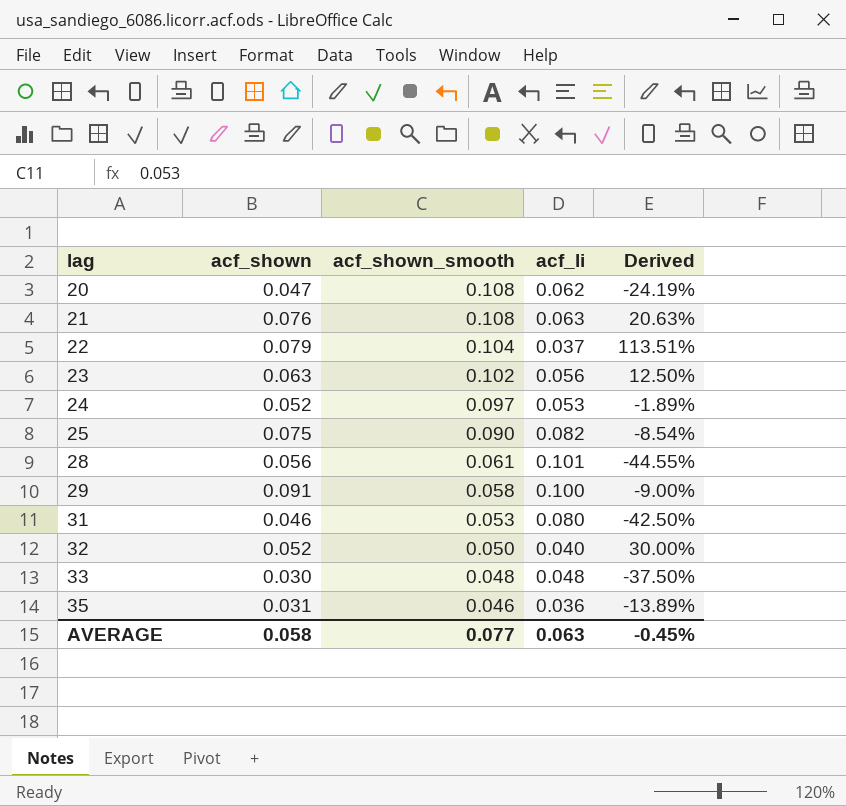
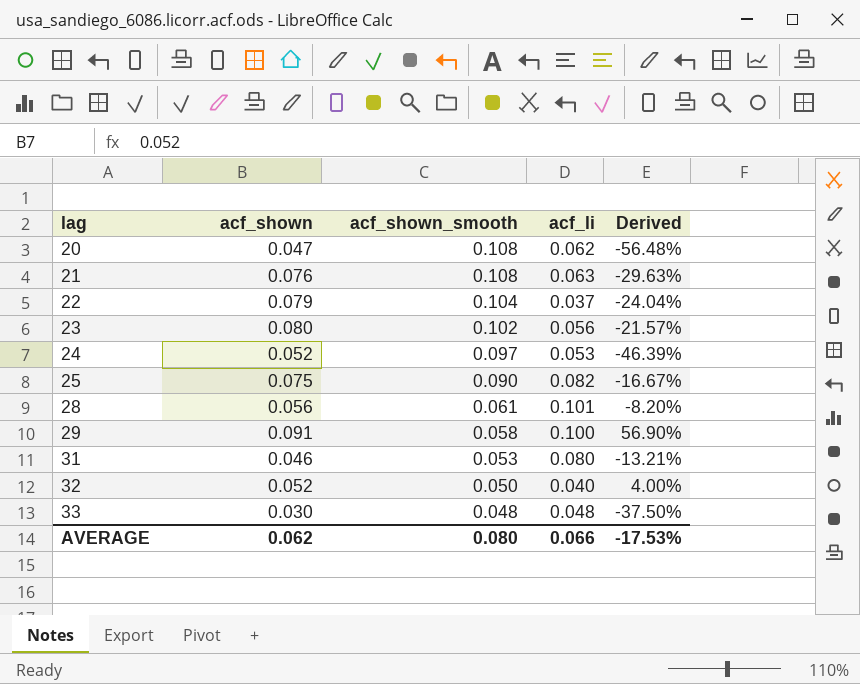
column Derived | formula: ([acf_shown] - [acf_li]) / [acf_li] -> ([acf_shown] - [acf_shown_smooth]) / [acf_shown_smooth]
row 35: 0.031 | 0.046 | 0.036 | -13.89% -> none
23 | acf_shown: 0.063 -> 0.080
AVERAGE | acf_shown: 0.058 -> 0.062
AVERAGE | acf_shown_smooth: 0.077 -> 0.080
AVERAGE | acf_li: 0.063 -> 0.066
AVERAGE | Derived: -0.45% -> -17.53%

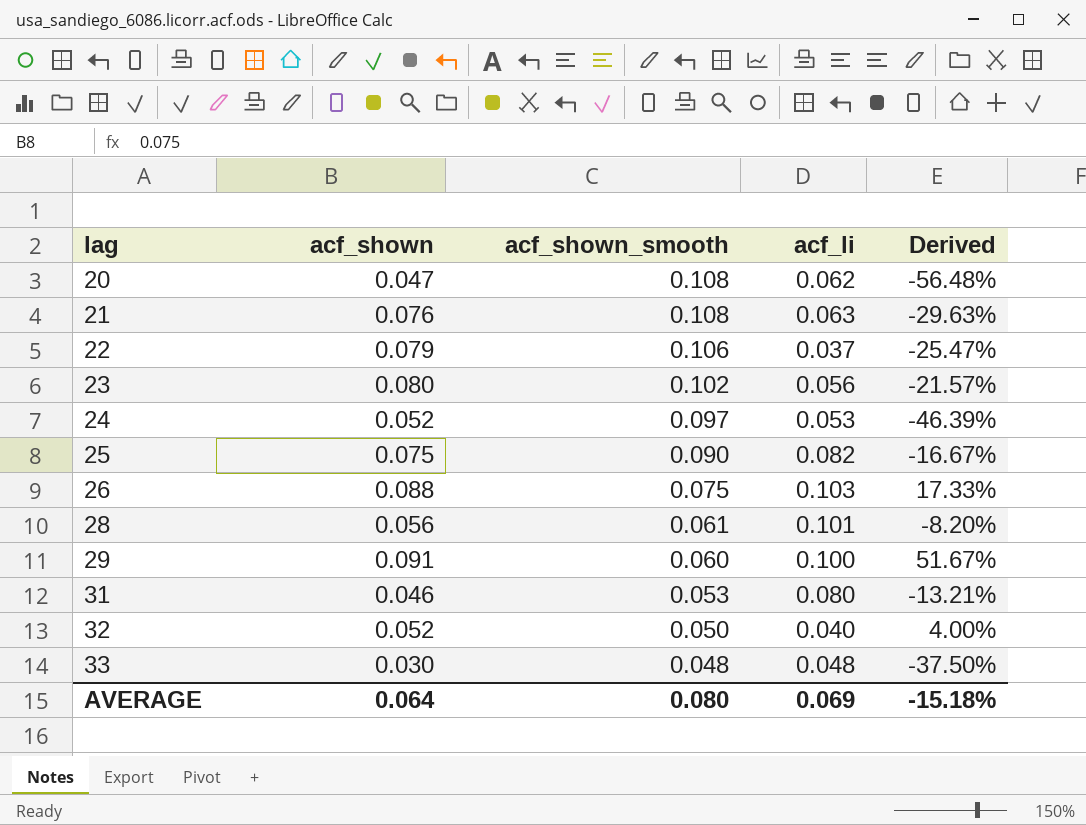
22 | acf_shown_smooth: 0.104 -> 0.106
22 | Derived: -24.04% -> -25.47%
row 26: none -> 0.088 | 0.075 | 0.103 | 17.33%
29 | acf_shown_smooth: 0.058 -> 0.060
29 | Derived: 56.90% -> 51.67%
AVERAGE | acf_shown: 0.062 -> 0.064
AVERAGE | acf_li: 0.066 -> 0.069
AVERAGE | Derived: -17.53% -> -15.18%

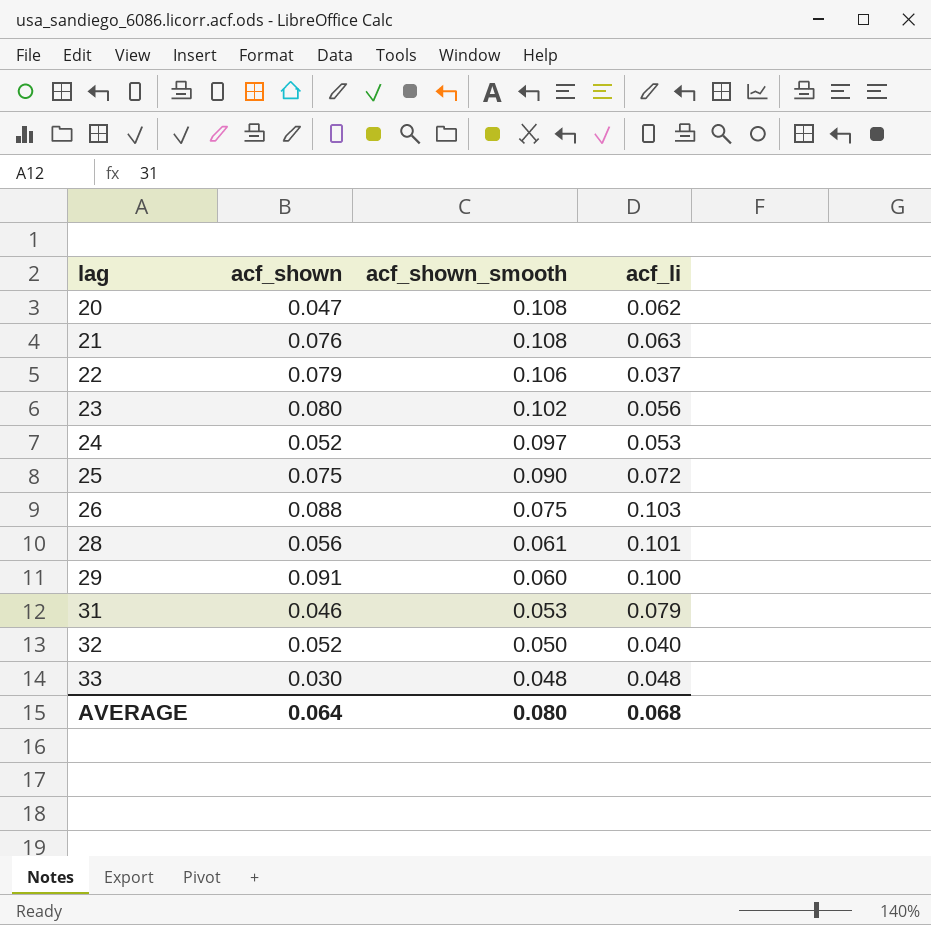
column Derived | formula: ([acf_shown] - [acf_shown_smooth]) / [acf_shown_smooth] -> none
25 | acf_li: 0.082 -> 0.072
31 | acf_li: 0.080 -> 0.079
AVERAGE | acf_li: 0.069 -> 0.068

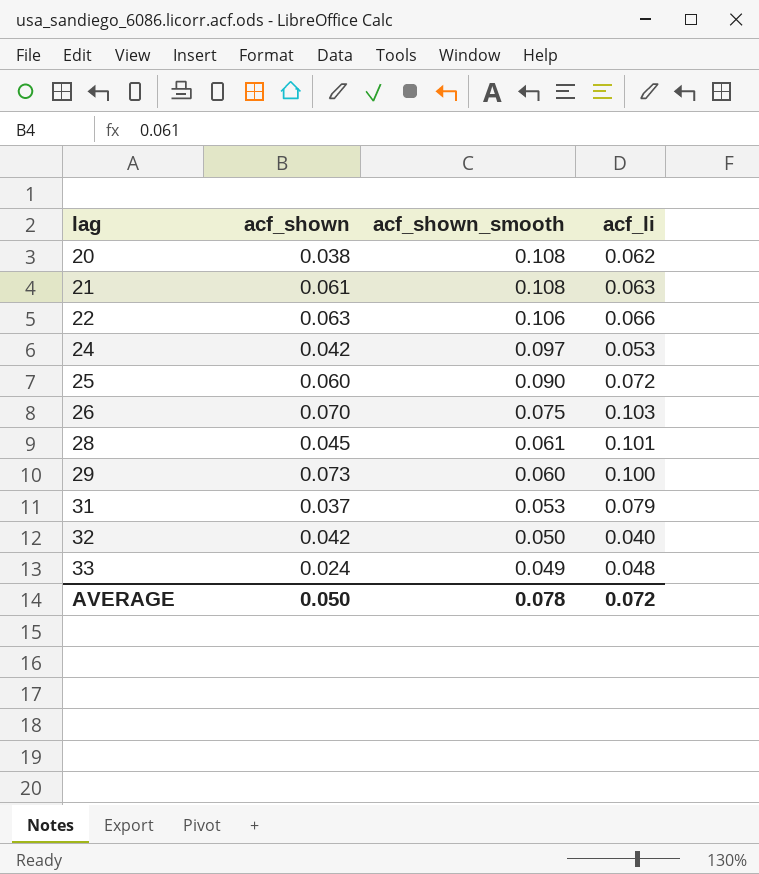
row 23: 0.080 | 0.102 | 0.056 -> none
20 | acf_shown: 0.047 -> 0.038
21 | acf_shown: 0.076 -> 0.061
22 | acf_shown: 0.079 -> 0.063
22 | acf_li: 0.037 -> 0.066
24 | acf_shown: 0.052 -> 0.042
25 | acf_shown: 0.075 -> 0.060
26 | acf_shown: 0.088 -> 0.070
28 | acf_shown: 0.056 -> 0.045
29 | acf_shown: 0.091 -> 0.073
31 | acf_shown: 0.046 -> 0.037
32 | acf_shown: 0.052 -> 0.042
33 | acf_shown: 0.030 -> 0.024
33 | acf_shown_smooth: 0.048 -> 0.049
AVERAGE | acf_shown: 0.064 -> 0.050
AVERAGE | acf_shown_smooth: 0.080 -> 0.078
AVERAGE | acf_li: 0.068 -> 0.072

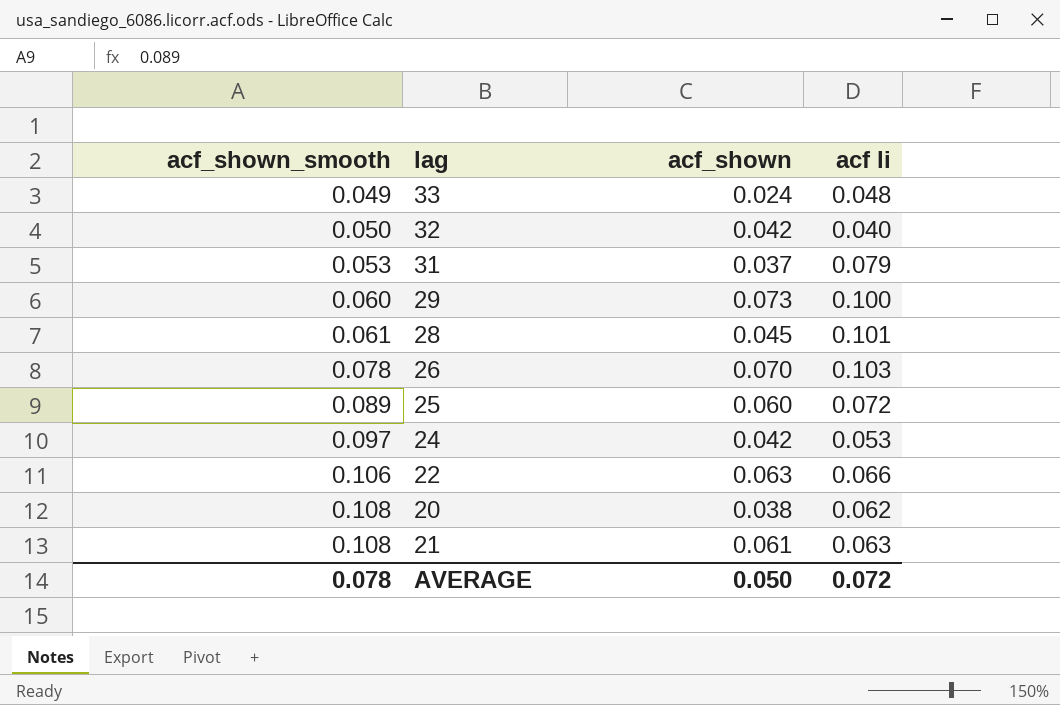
row order: lag ascending -> acf_shown_smooth ascending
column acf_shown_smooth | position: 3 -> 1
column name: acf_li -> acf li
26 | acf_shown_smooth: 0.075 -> 0.078
25 | acf_shown_smooth: 0.090 -> 0.089

